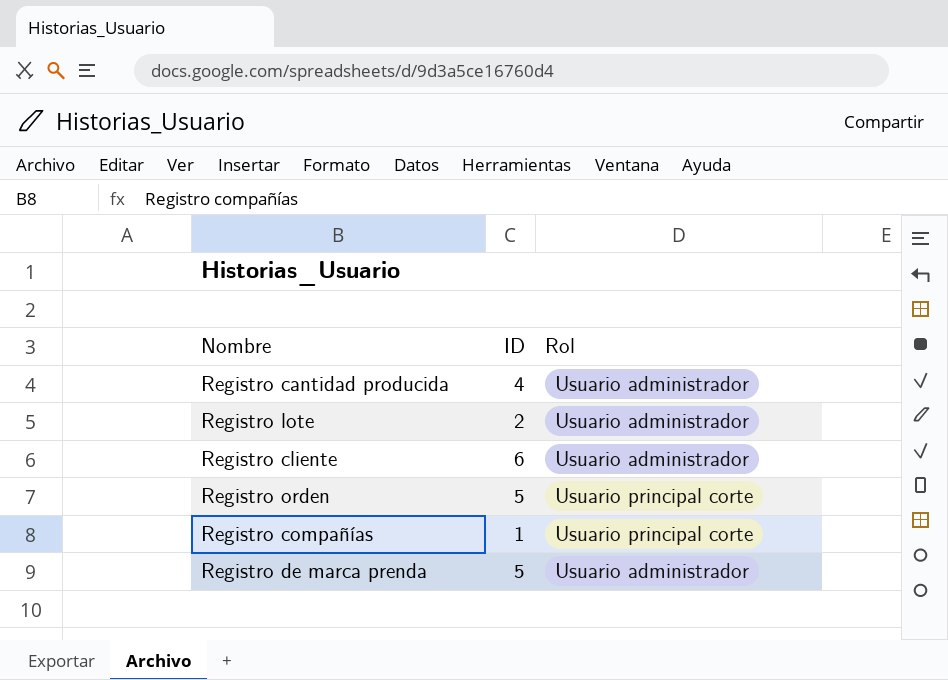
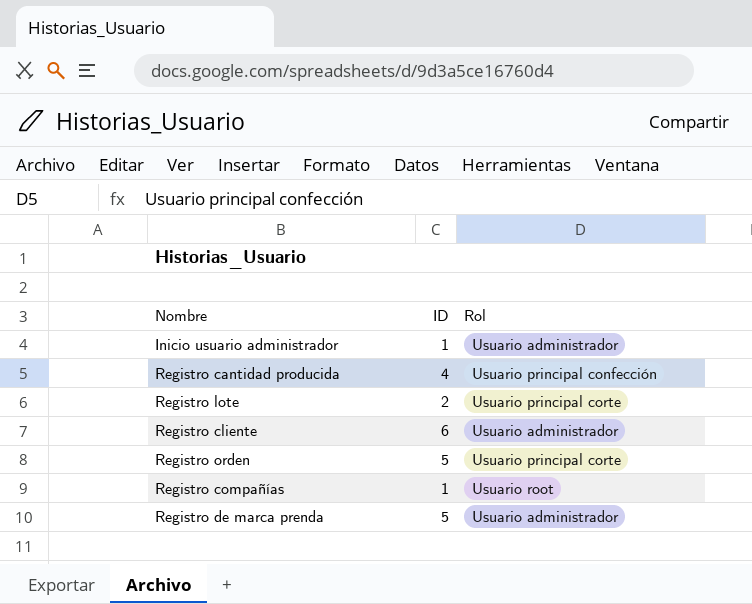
row Inicio usuario administrador: none -> 1 | Usuario administrador
Registro cantidad producida | Rol: Usuario administrador -> Usuario principal confección
Registro lote | Rol: Usuario administrador -> Usuario principal corte
Registro compañías | Rol: Usuario principal corte -> Usuario root

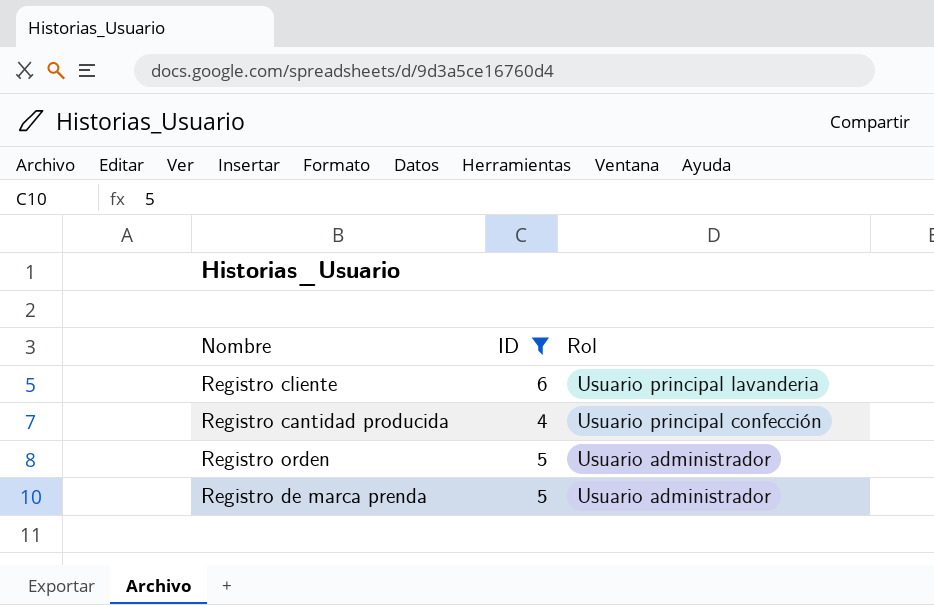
filter: none -> ID >= 4
row order: none -> Rol descending
Registro cliente | Rol: Usuario administrador -> Usuario principal lavanderia
Registro orden | Rol: Usuario principal corte -> Usuario administrador

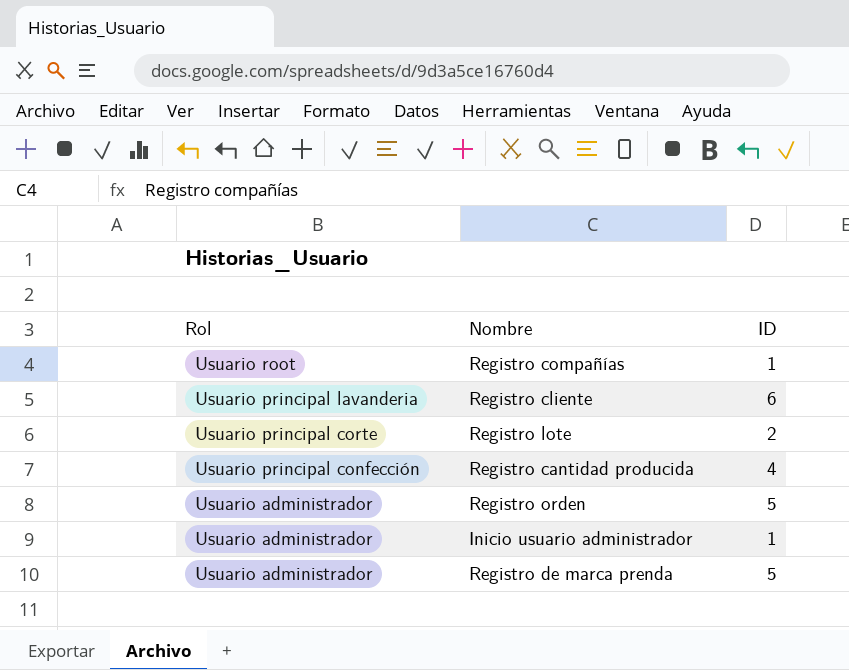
filter: ID >= 4 -> none
column Rol | position: 3 -> 1

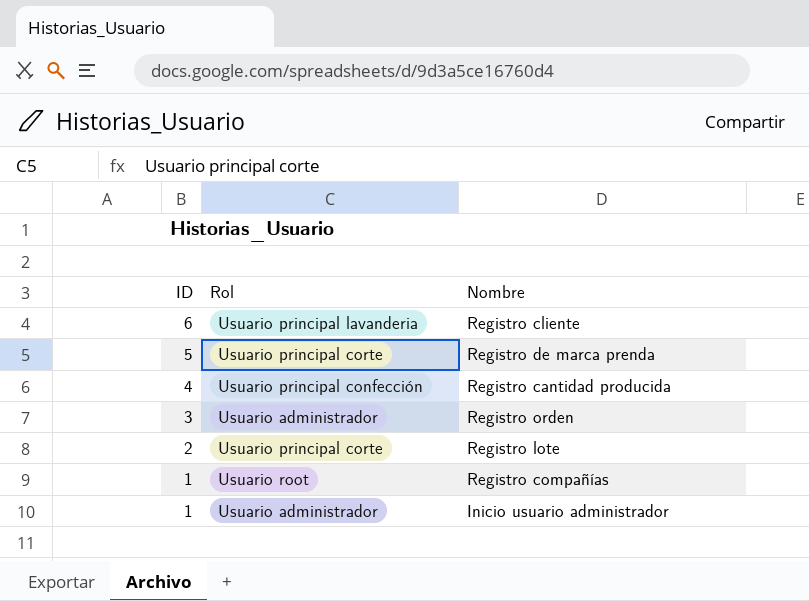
row order: Rol descending -> ID descending
column ID | position: 3 -> 1
Registro de marca prenda | Rol: Usuario administrador -> Usuario principal corte
Registro orden | ID: 5 -> 3

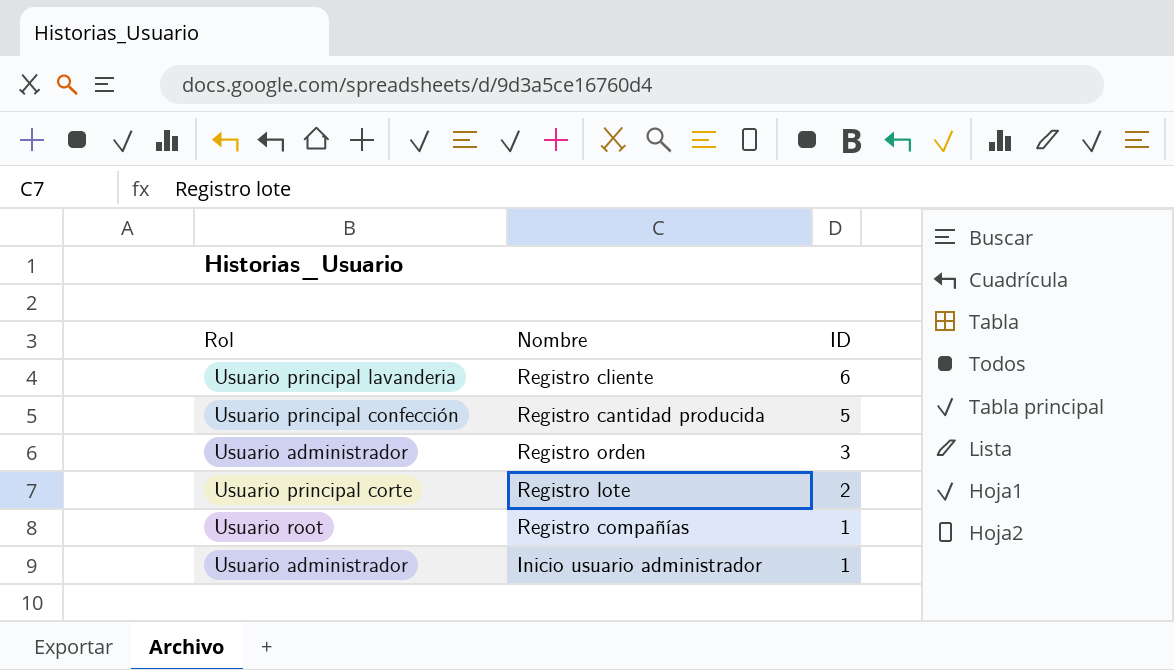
column ID | position: 1 -> 3
row Registro de marca prenda: 5 | Usuario principal corte -> none
Registro cantidad producida | ID: 4 -> 5

